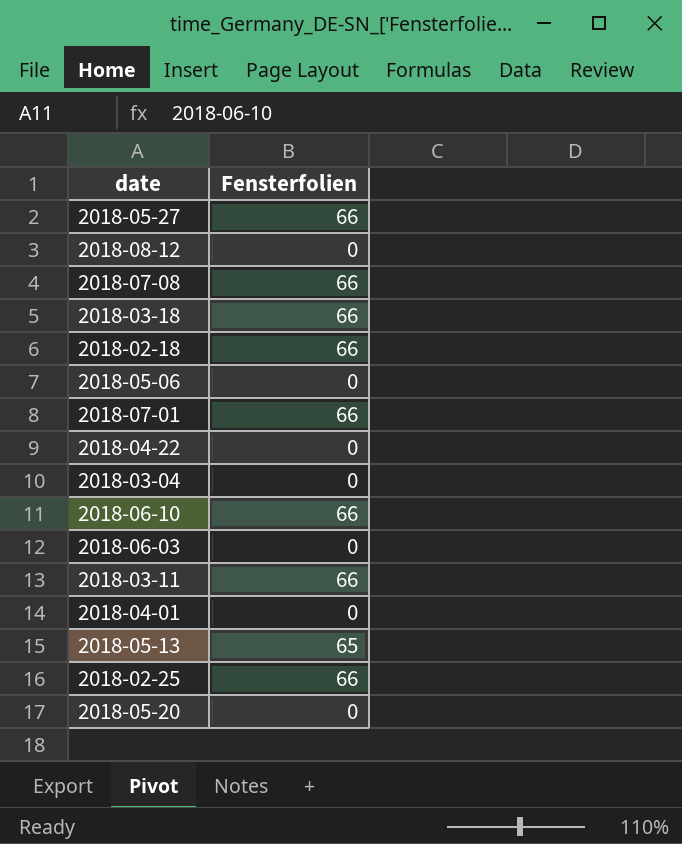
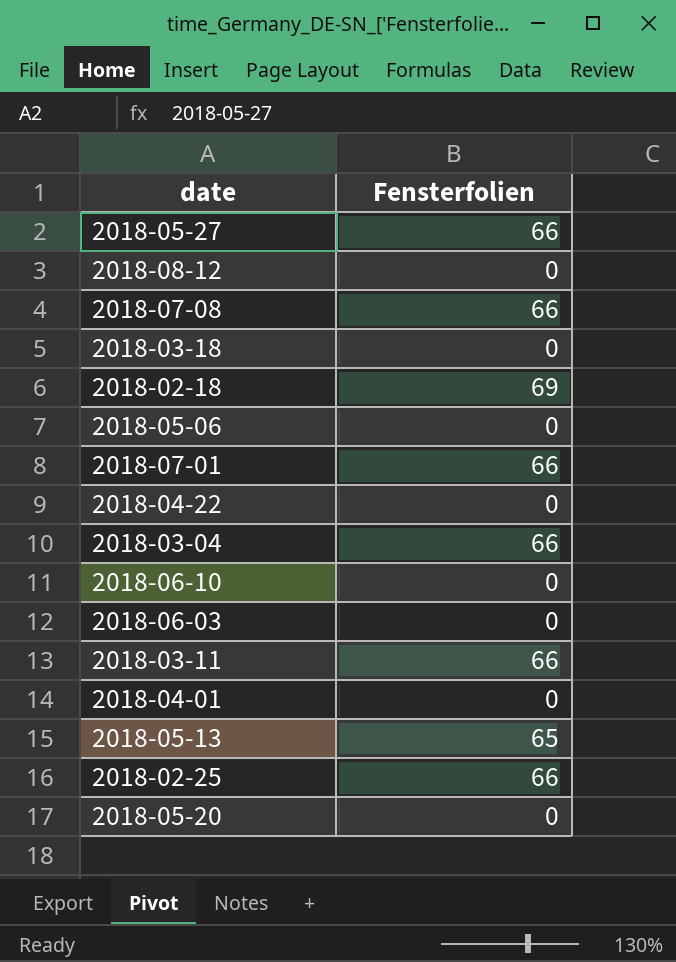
2018-03-18 | Fensterfolien: 66 -> 0
2018-02-18 | Fensterfolien: 66 -> 69
2018-03-04 | Fensterfolien: 0 -> 66
2018-06-10 | Fensterfolien: 66 -> 0

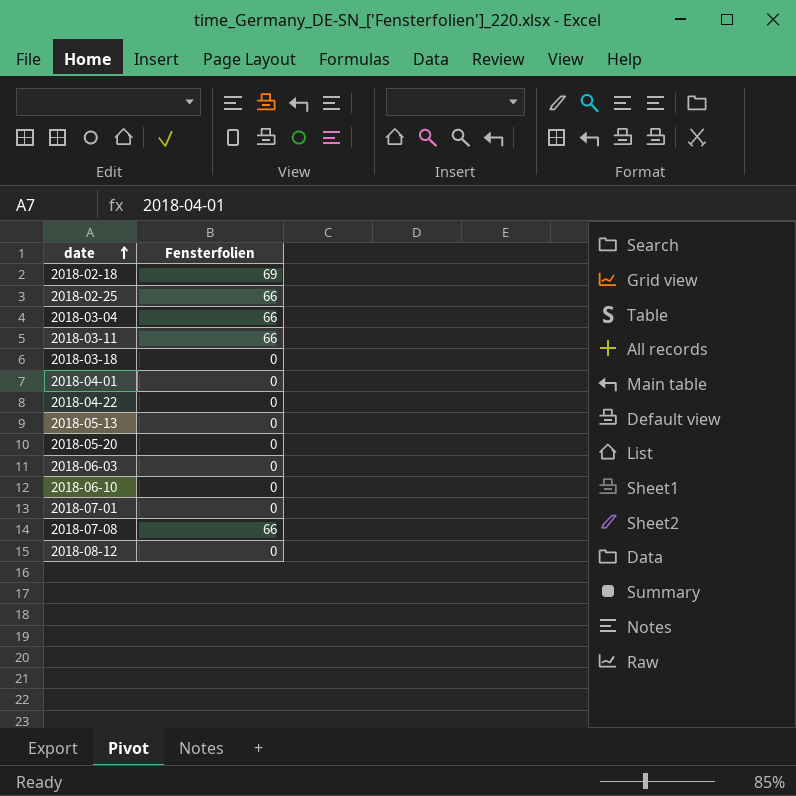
row order: none -> date ascending
row 2018-05-27: 66 -> none
row 2018-05-06: 0 -> none
2018-05-13 | Fensterfolien: 65 -> 0
2018-07-01 | Fensterfolien: 66 -> 0

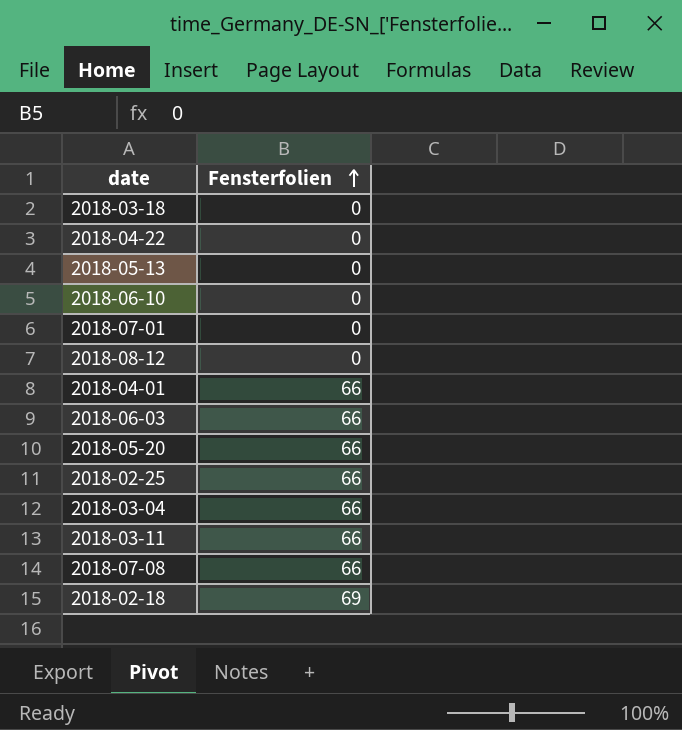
row order: date ascending -> Fensterfolien ascending
2018-04-01 | Fensterfolien: 0 -> 66
2018-06-03 | Fensterfolien: 0 -> 66
2018-05-20 | Fensterfolien: 0 -> 66

